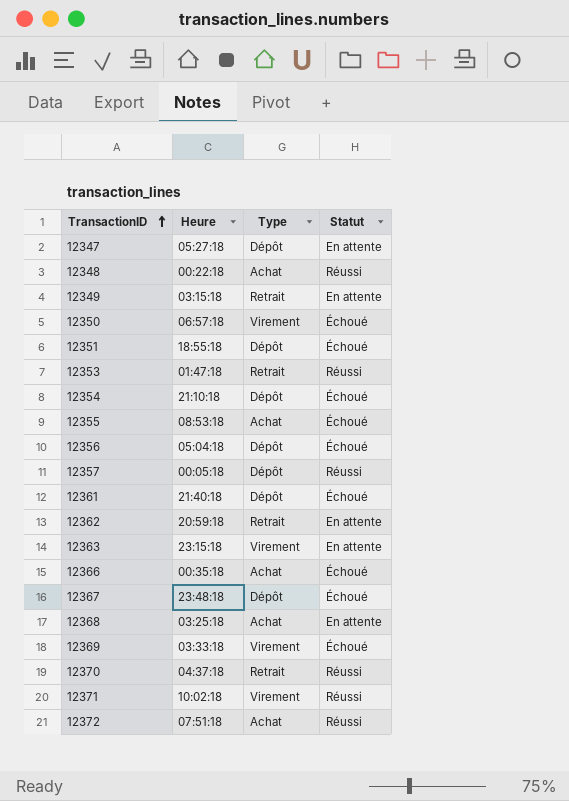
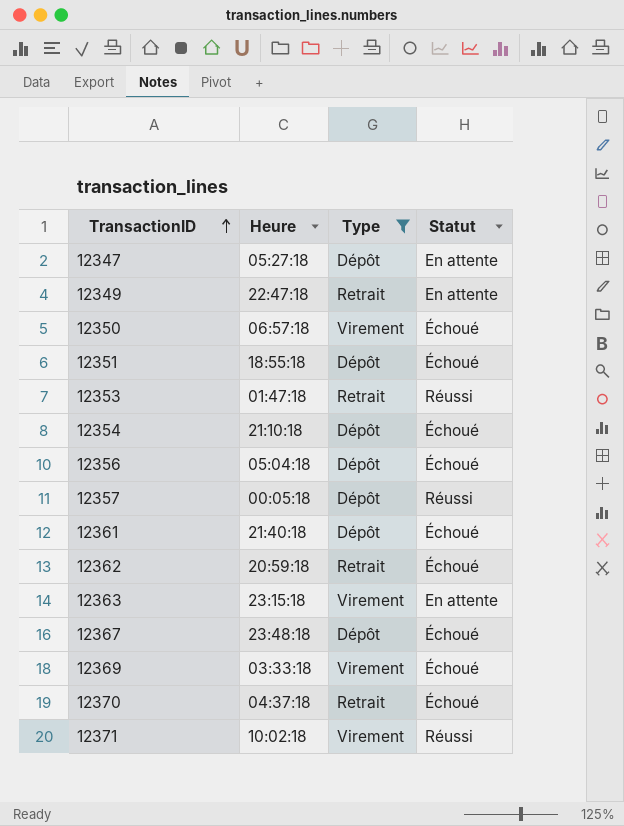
filter: none -> Type != Achat
12349 | Heure: 03:15:18 -> 22:47:18
12362 | Statut: En attente -> Échoué
12370 | Statut: Réussi -> Échoué

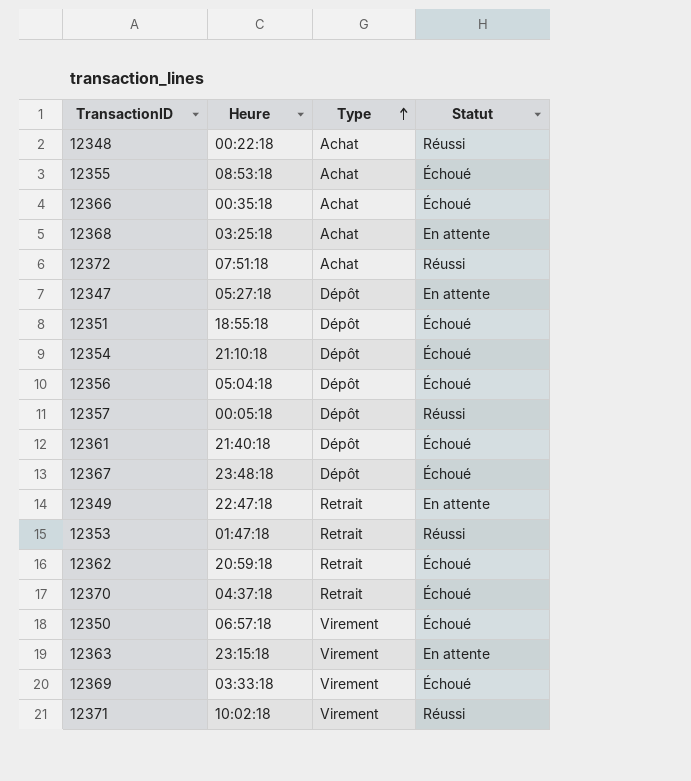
filter: Type != Achat -> none
row order: TransactionID ascending -> Type ascending

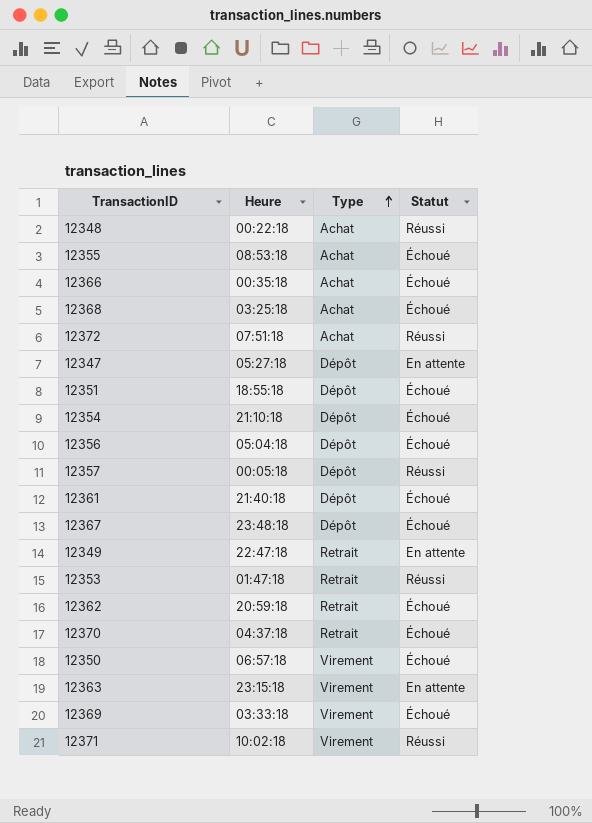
12368 | Statut: En attente -> Échoué

